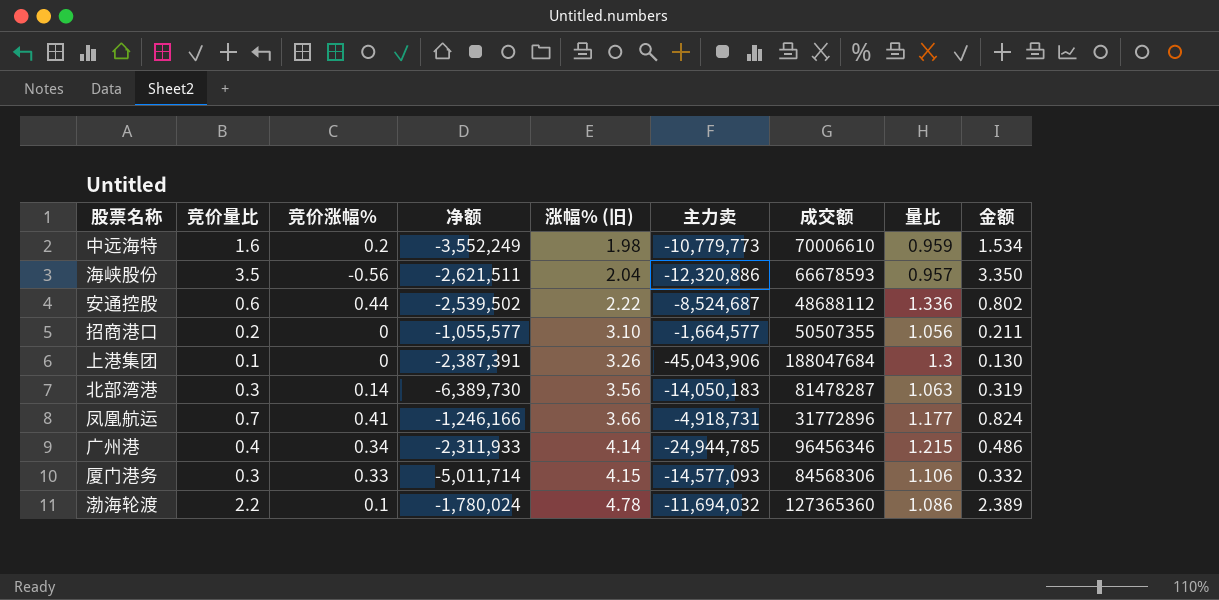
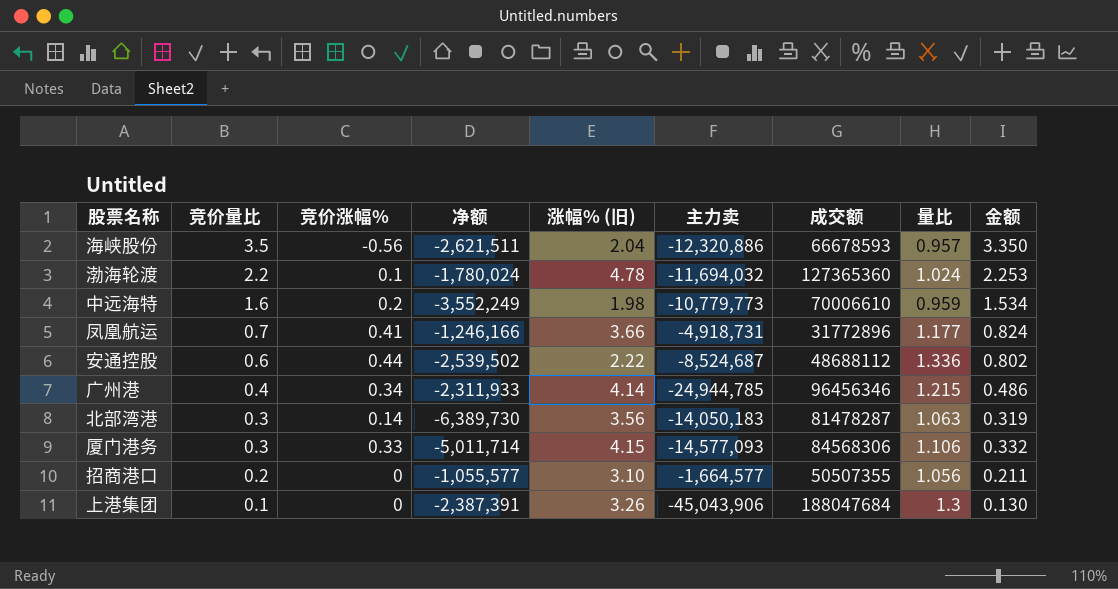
row order: 涨幅% (旧) ascending -> 竞价量比 descending
渤海轮渡 | 量比: 1.086 -> 1.024
渤海轮渡 | 金额: 2.389 -> 2.253

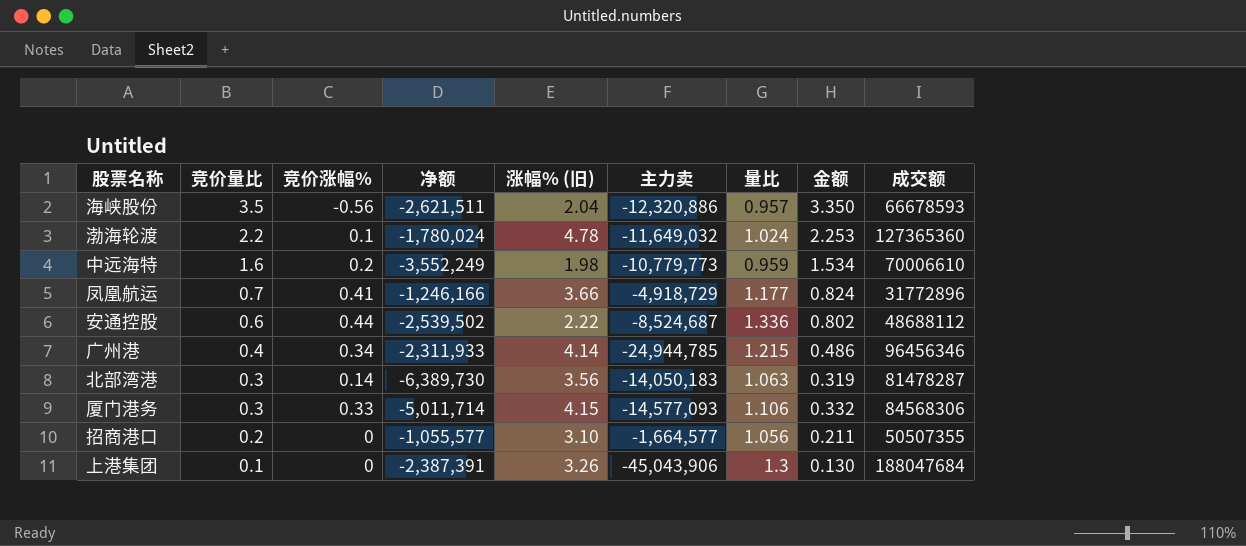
column 成交额 | position: 7 -> 9
渤海轮渡 | 主力卖: -11,694,032 -> -11,649,032
凤凰航运 | 主力卖: -4,918,731 -> -4,918,729

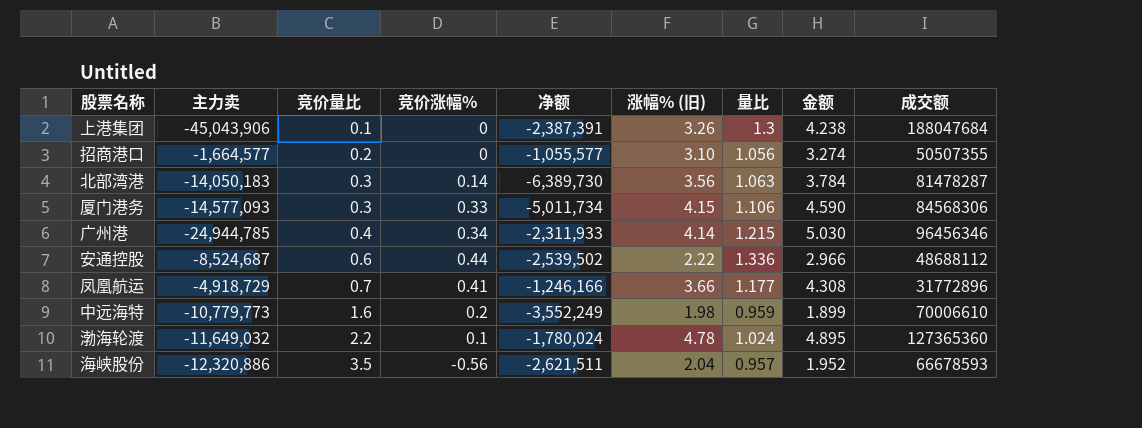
row order: 竞价量比 descending -> 竞价量比 ascending
column 主力卖 | position: 6 -> 2
column 金额 | formula: [竞价量比] * [量比] -> [涨幅% (旧)] * [量比]
厦门港务 | 净额: -5,011,714 -> -5,011,734

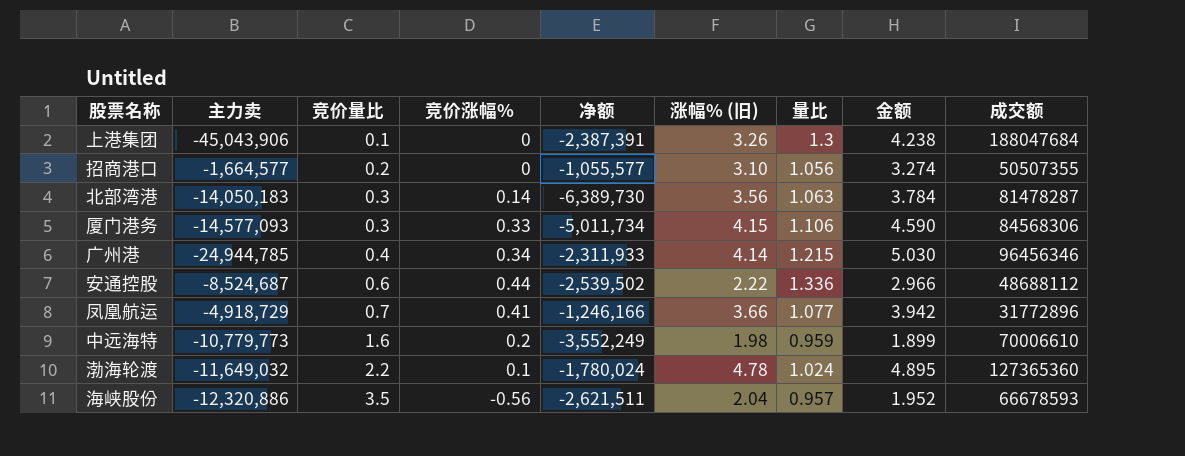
凤凰航运 | 量比: 1.177 -> 1.077
凤凰航运 | 金额: 4.308 -> 3.942

